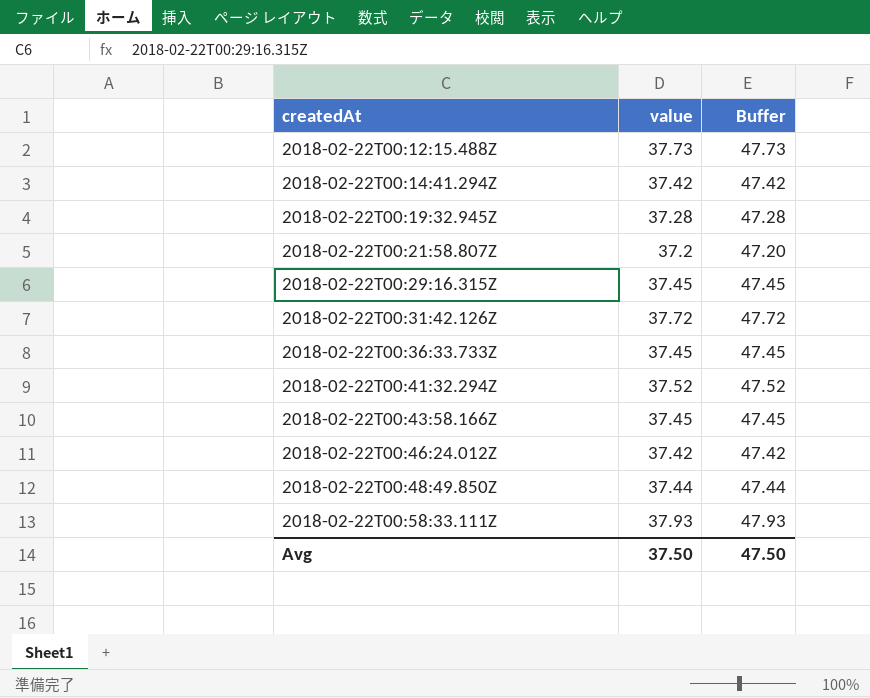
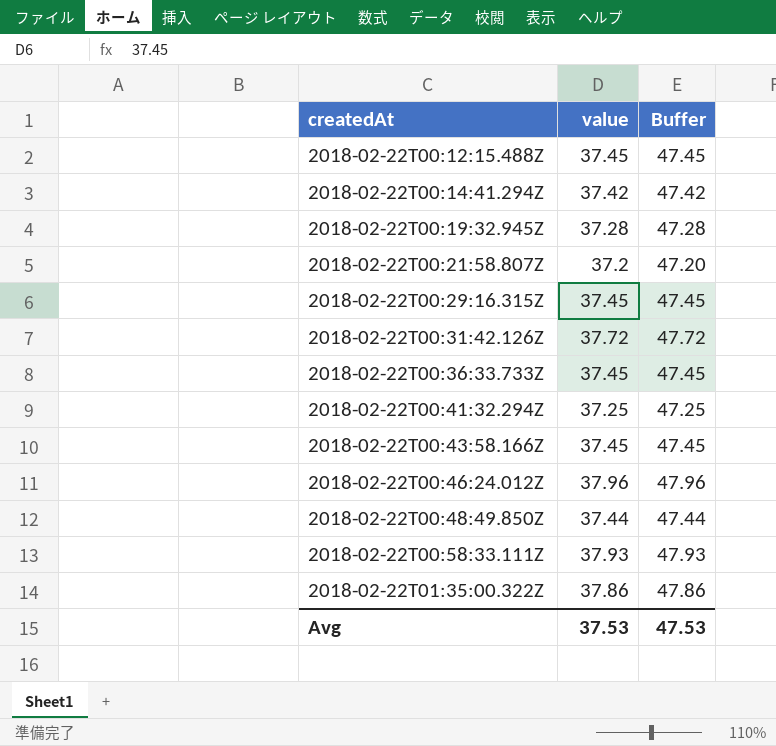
2018-02-22T00:12:15.488Z | value: 37.73 -> 37.45
2018-02-22T00:12:15.488Z | Buffer: 47.73 -> 47.45
2018-02-22T00:41:32.294Z | value: 37.52 -> 37.25
2018-02-22T00:41:32.294Z | Buffer: 47.52 -> 47.25
2018-02-22T00:46:24.012Z | value: 37.42 -> 37.96
2018-02-22T00:46:24.012Z | Buffer: 47.42 -> 47.96
row 2018-02-22T01:35:00.322Z: none -> 37.86 | 47.86
Avg | value: 37.50 -> 37.53
Avg | Buffer: 47.50 -> 47.53

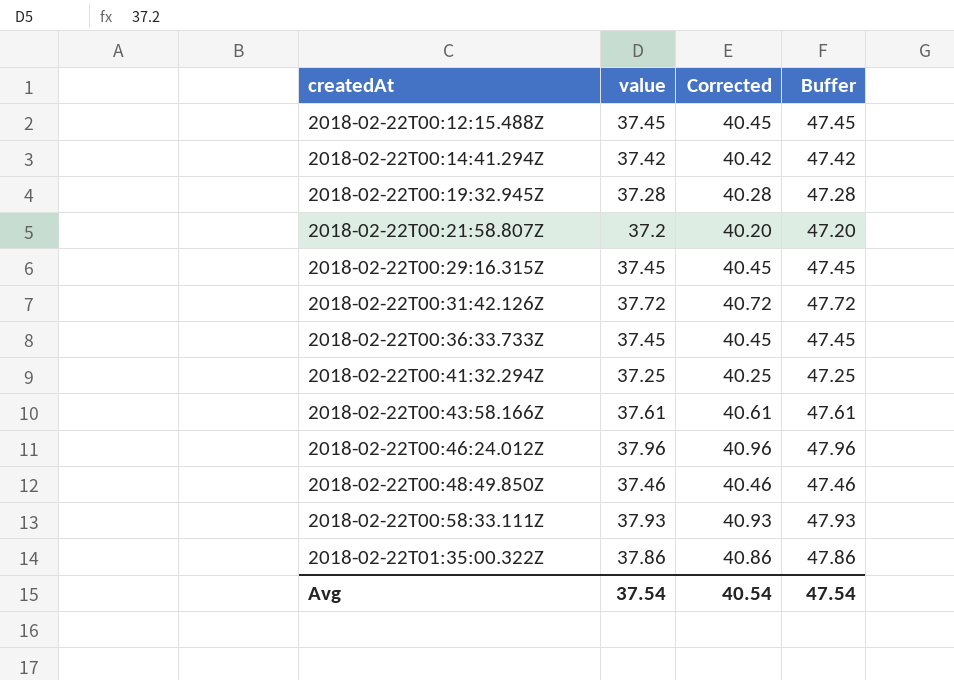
column Corrected | formula: none -> [value] + 3
2018-02-22T00:43:58.166Z | value: 37.45 -> 37.61
2018-02-22T00:43:58.166Z | Buffer: 47.45 -> 47.61
2018-02-22T00:48:49.850Z | value: 37.44 -> 37.46
2018-02-22T00:48:49.850Z | Buffer: 47.44 -> 47.46
Avg | value: 37.53 -> 37.54
Avg | Buffer: 47.53 -> 47.54

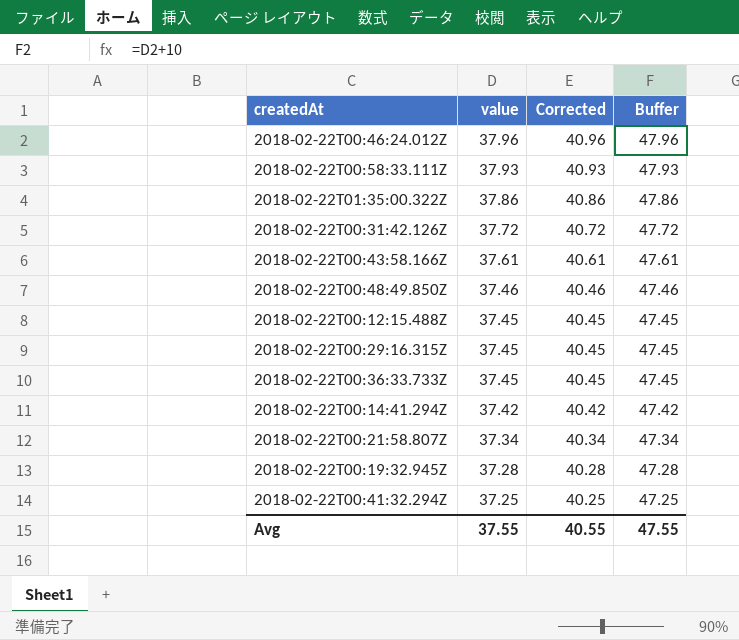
row order: createdAt ascending -> value descending
2018-02-22T00:21:58.807Z | value: 37.2 -> 37.34
2018-02-22T00:21:58.807Z | Corrected: 40.20 -> 40.34
2018-02-22T00:21:58.807Z | Buffer: 47.20 -> 47.34
Avg | value: 37.54 -> 37.55
Avg | Corrected: 40.54 -> 40.55
Avg | Buffer: 47.54 -> 47.55

